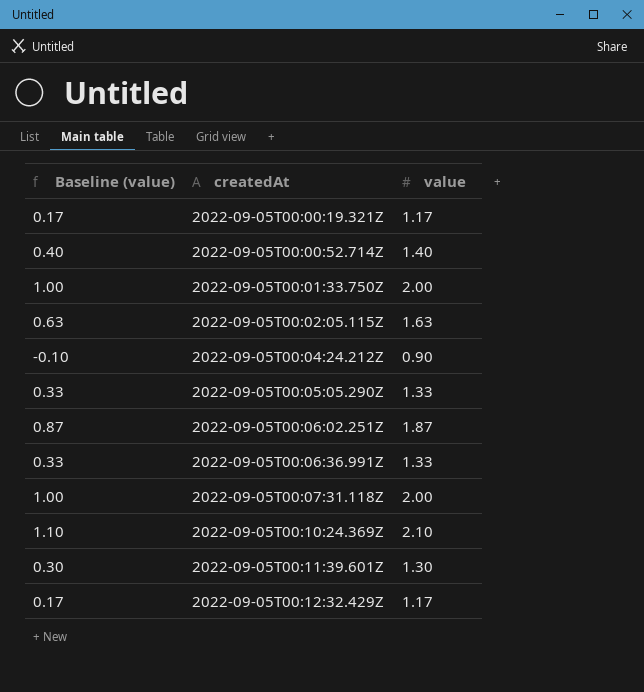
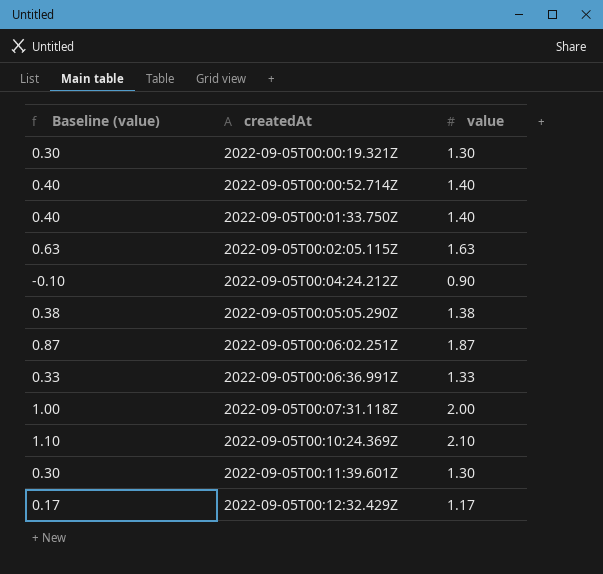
2022-09-05T00:00:19.321Z | Baseline (value): 0.17 -> 0.30
2022-09-05T00:00:19.321Z | value: 1.17 -> 1.30
2022-09-05T00:01:33.750Z | Baseline (value): 1.00 -> 0.40
2022-09-05T00:01:33.750Z | value: 2.00 -> 1.40
2022-09-05T00:05:05.290Z | Baseline (value): 0.33 -> 0.38
2022-09-05T00:05:05.290Z | value: 1.33 -> 1.38

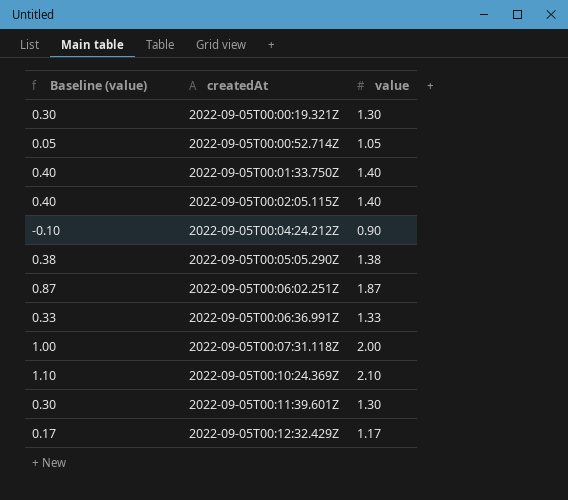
2022-09-05T00:00:52.714Z | Baseline (value): 0.40 -> 0.05
2022-09-05T00:00:52.714Z | value: 1.40 -> 1.05
2022-09-05T00:02:05.115Z | Baseline (value): 0.63 -> 0.40
2022-09-05T00:02:05.115Z | value: 1.63 -> 1.40

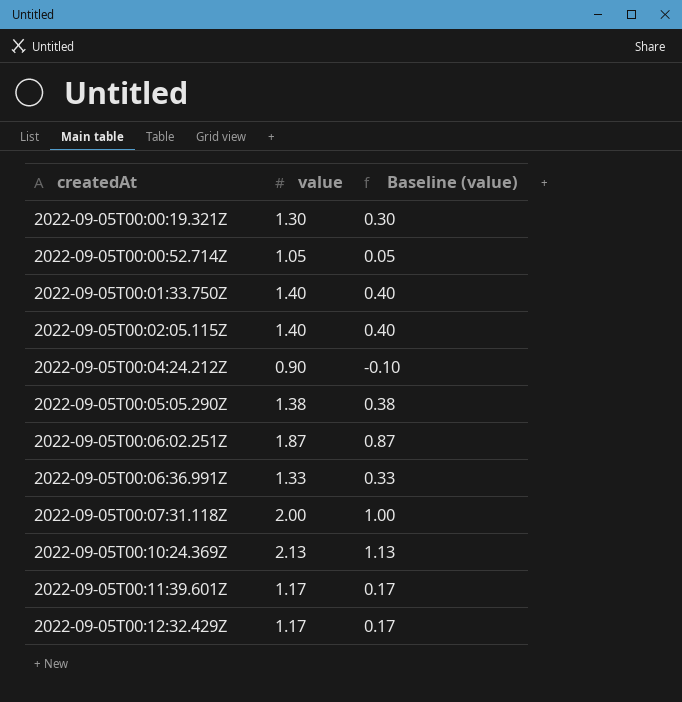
column Baseline (value) | position: 1 -> 3
2022-09-05T00:10:24.369Z | value: 2.10 -> 2.13
2022-09-05T00:10:24.369Z | Baseline (value): 1.10 -> 1.13
2022-09-05T00:11:39.601Z | value: 1.30 -> 1.17
2022-09-05T00:11:39.601Z | Baseline (value): 0.30 -> 0.17

